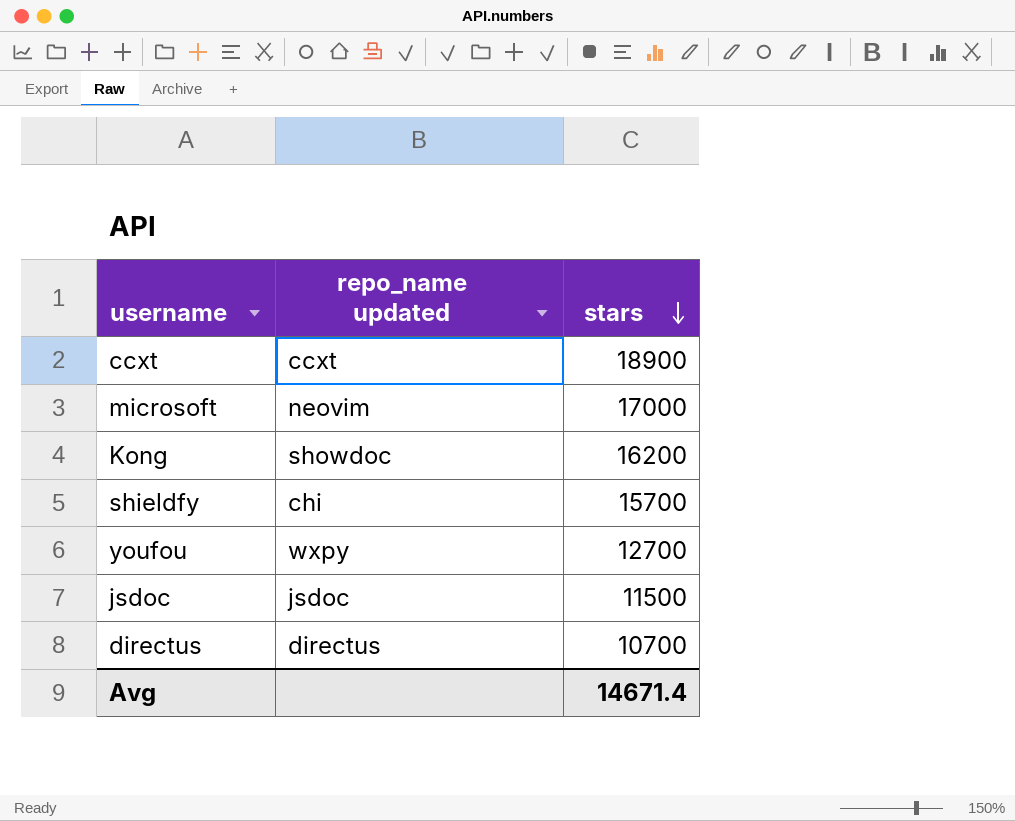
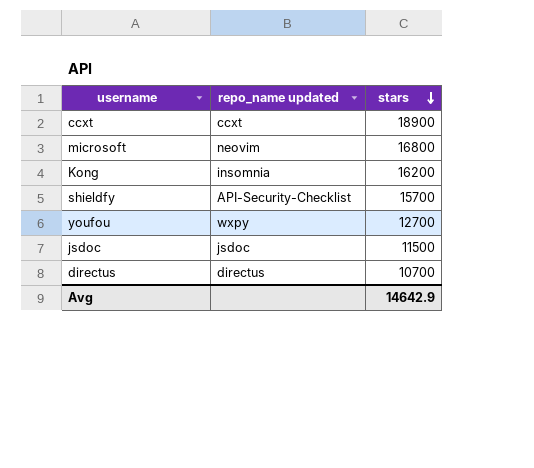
microsoft | stars: 17000 -> 16800
Kong | repo_name updated: showdoc -> insomnia
shieldfy | repo_name updated: chi -> API-Security-Checklist
Avg | stars: 14671.4 -> 14642.9

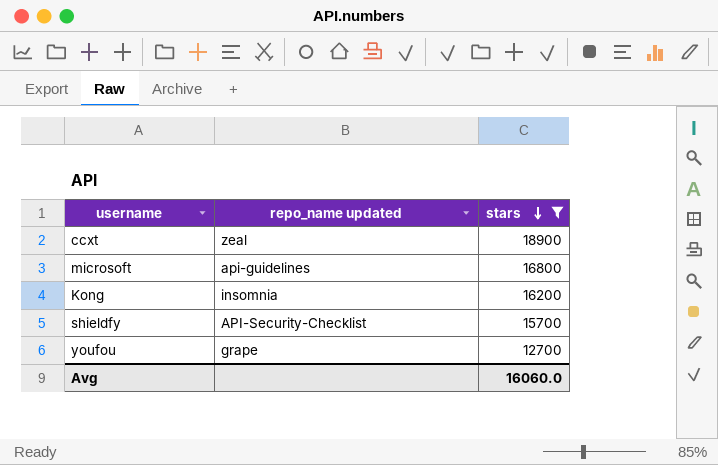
filter: none -> stars >= 12700
ccxt | repo_name updated: ccxt -> zeal
microsoft | repo_name updated: neovim -> api-guidelines
youfou | repo_name updated: wxpy -> grape
Avg | stars: 14642.9 -> 16060.0

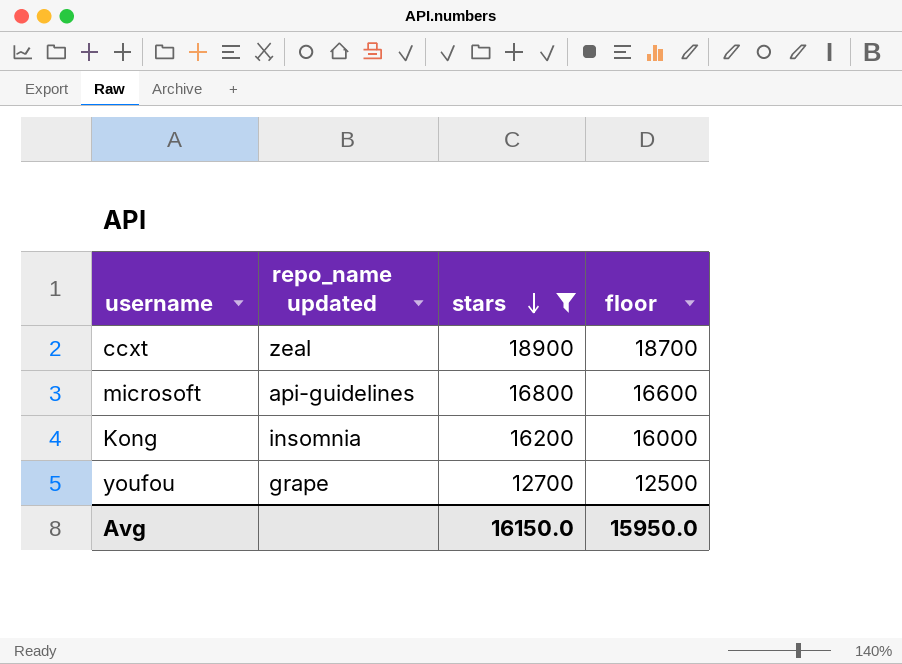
column floor | formula: none -> [stars] - 200
row shieldfy: API-Security-Checklist | 15700 -> none
Avg | stars: 16060.0 -> 16150.0

